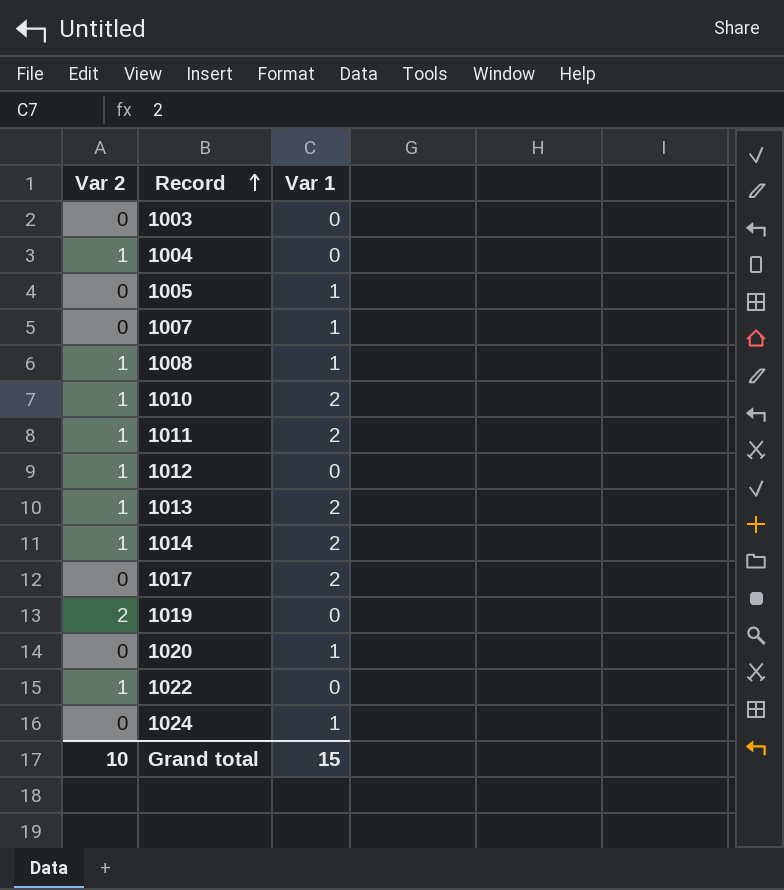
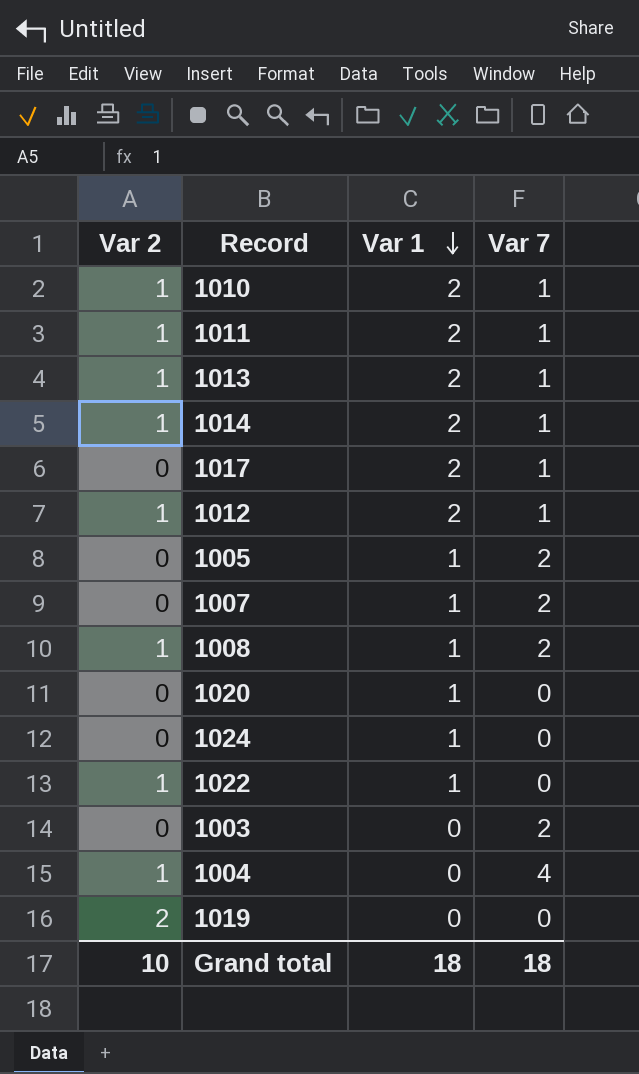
row order: Record ascending -> Var 1 descending
column Var 7 | position: none -> 4
1012 | Var 1: 0 -> 2
1022 | Var 1: 0 -> 1
Grand total | Var 1: 15 -> 18

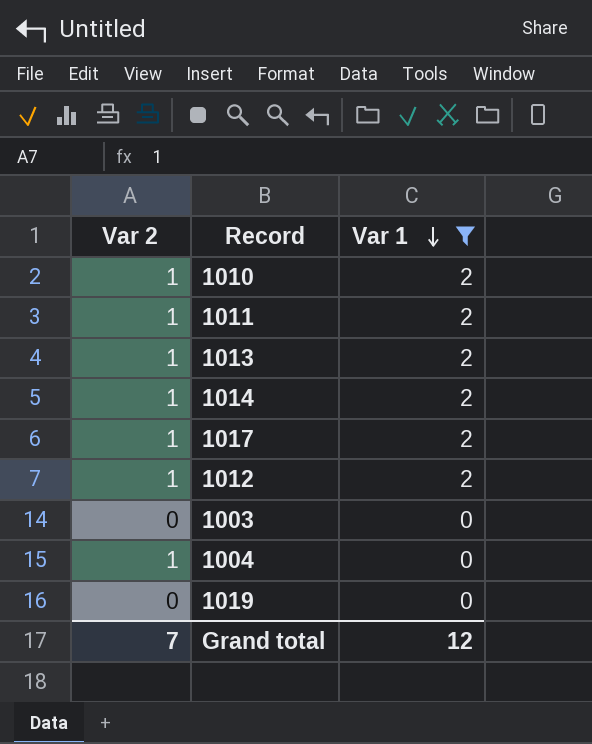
filter: none -> Var 1 != 1
column Var 7 | position: 4 -> none
1017 | Var 2: 0 -> 1
1019 | Var 2: 2 -> 0
Grand total | Var 2: 10 -> 7
Grand total | Var 1: 18 -> 12

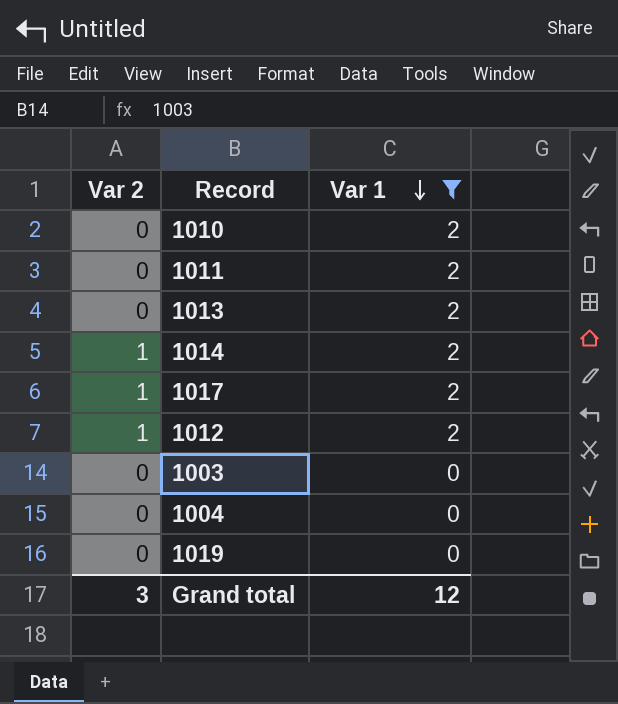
1010 | Var 2: 1 -> 0
1011 | Var 2: 1 -> 0
1013 | Var 2: 1 -> 0
1004 | Var 2: 1 -> 0
Grand total | Var 2: 7 -> 3

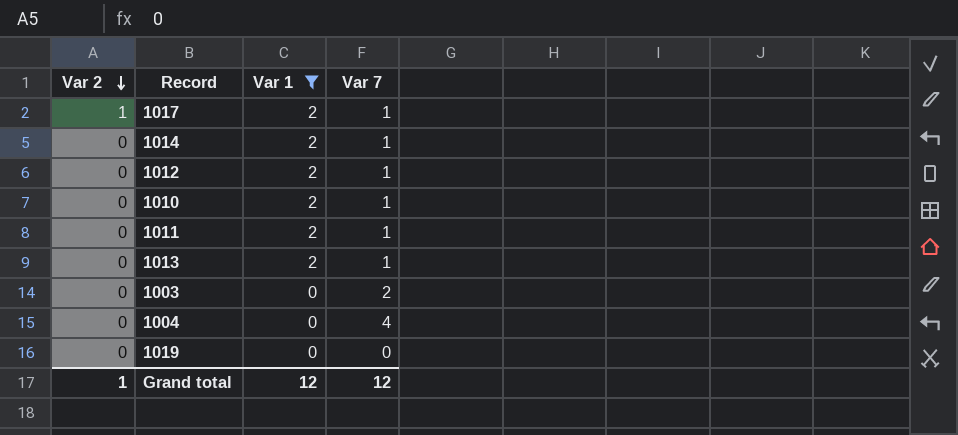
row order: Var 1 descending -> Var 2 descending
column Var 7 | position: none -> 4
1014 | Var 2: 1 -> 0
1012 | Var 2: 1 -> 0
Grand total | Var 2: 3 -> 1

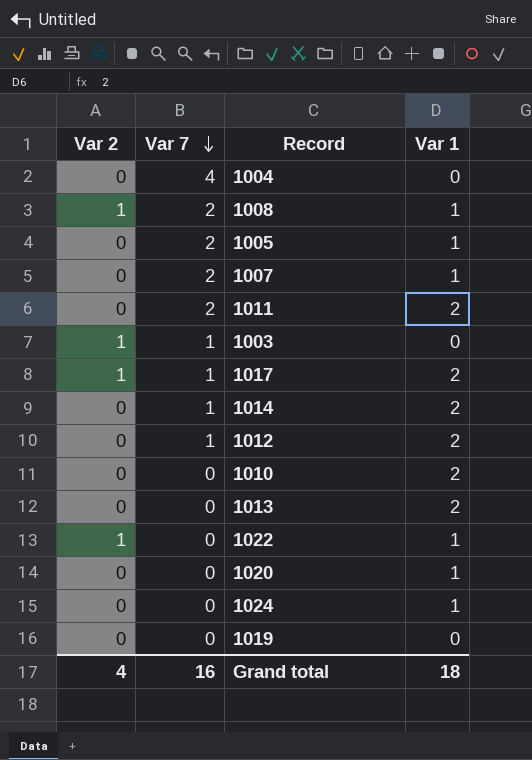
filter: Var 1 != 1 -> none
row order: Var 2 descending -> Var 7 descending
column Var 7 | position: 4 -> 2
1011 | Var 7: 1 -> 2
1003 | Var 2: 0 -> 1
1003 | Var 7: 2 -> 1
1010 | Var 7: 1 -> 0
1013 | Var 7: 1 -> 0
Grand total | Var 2: 1 -> 4
Grand total | Var 7: 12 -> 16
Grand total | Var 1: 12 -> 18

